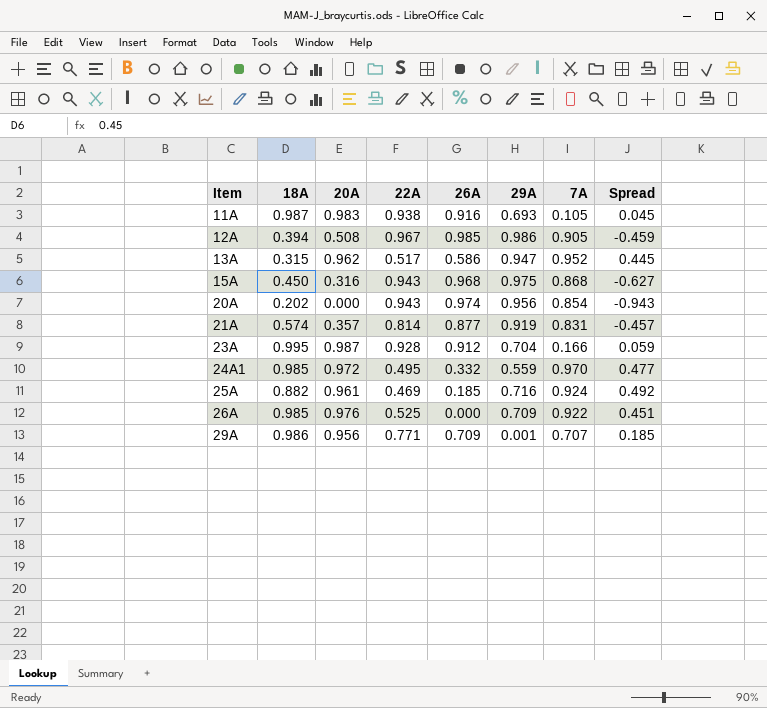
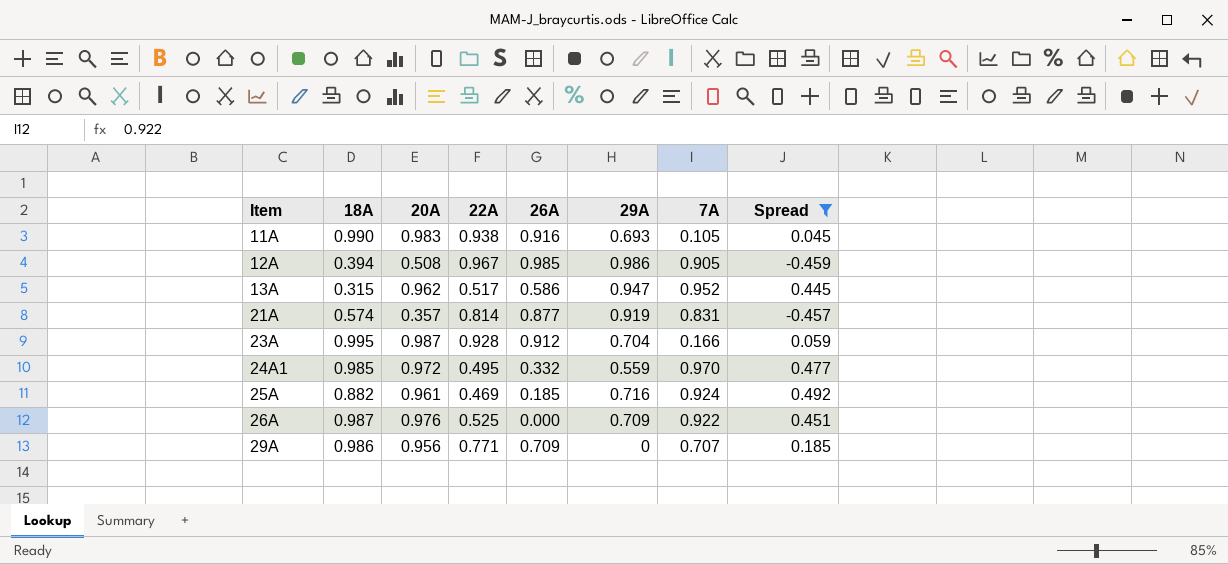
filter: none -> Spread >= -0.459
11A | 18A: 0.987 -> 0.990
26A | 18A: 0.985 -> 0.987
29A | 29A: 0.001 -> 0

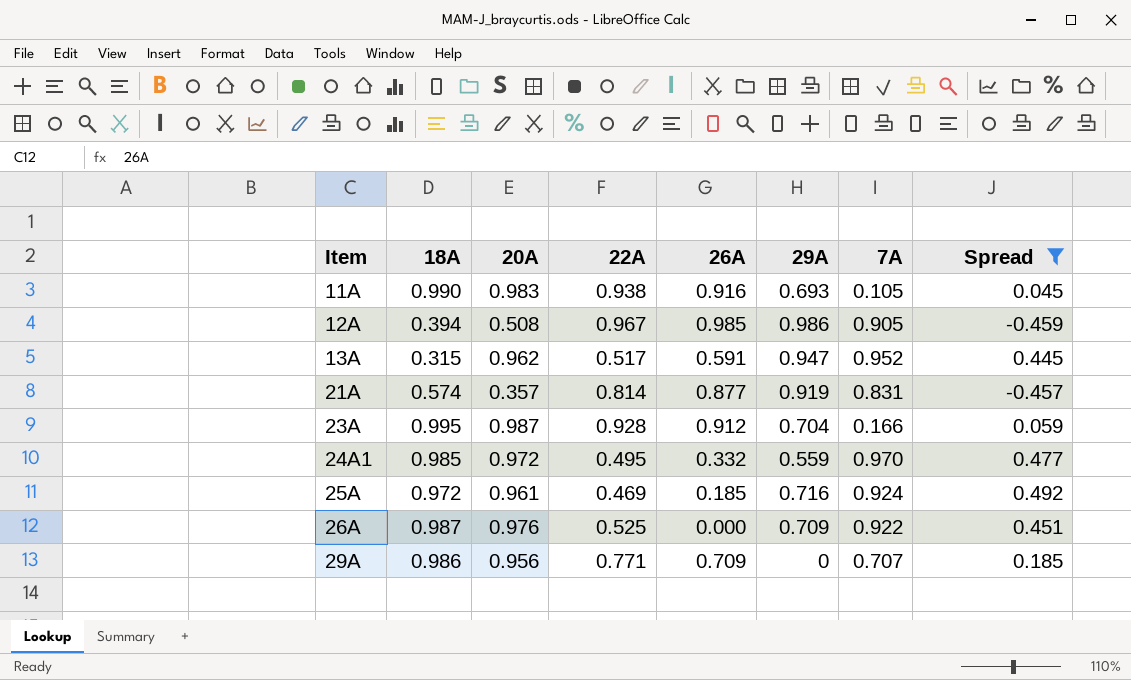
13A | 26A: 0.586 -> 0.591
25A | 18A: 0.882 -> 0.972

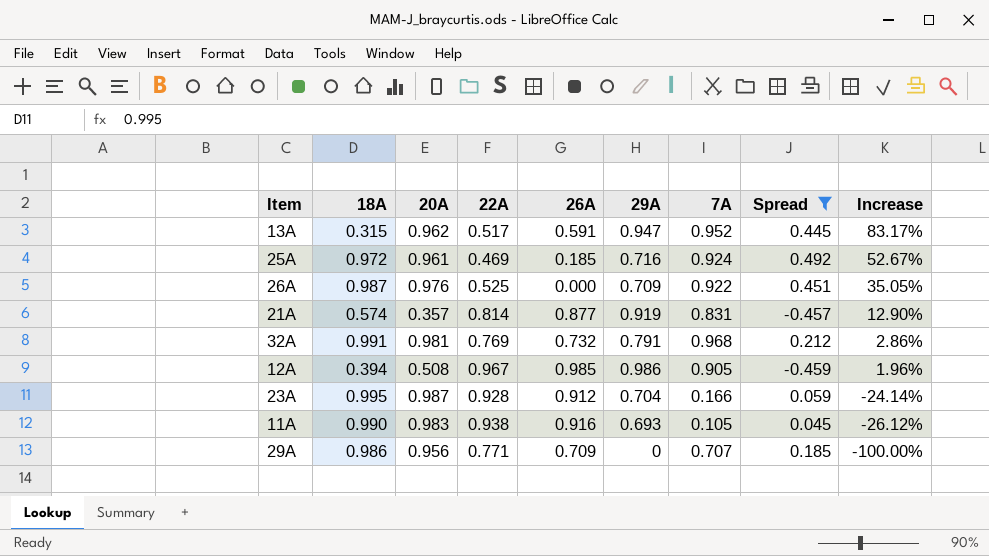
row order: Item ascending -> Increase descending
column Increase | formula: none -> ([29A] - [22A]) / [22A]
row 24A1: 0.985 | 0.972 | 0.495 | 0.332 | 0.559 | 0.970 | 0.477 -> none
row 32A: none -> 0.991 | 0.981 | 0.769 | 0.732 | 0.791 | 0.968 | 0.212 | 2.86%

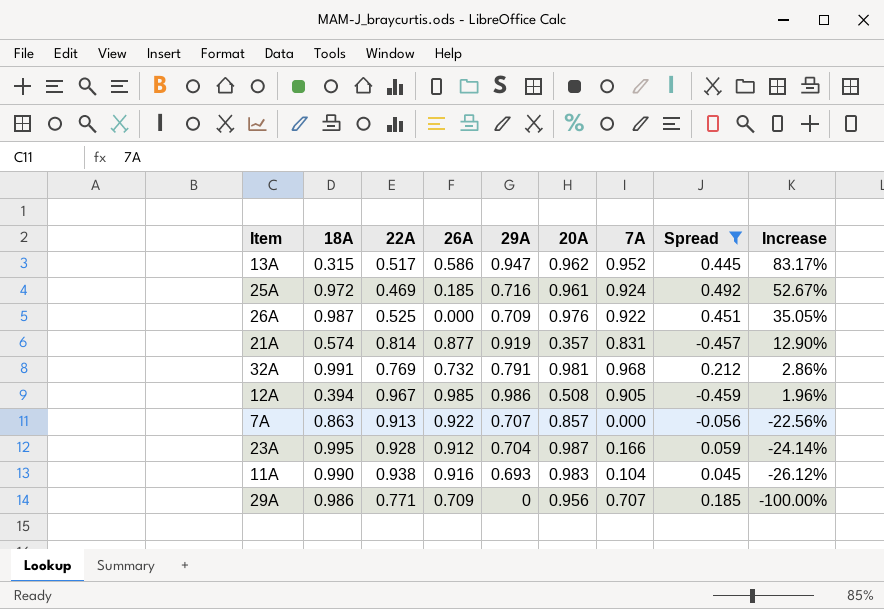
column 20A | position: 3 -> 6
13A | 26A: 0.591 -> 0.586
row 7A: none -> 0.863 | 0.913 | 0.922 | 0.707 | 0.857 | 0.000 | -0.056 | -22.56%
11A | 7A: 0.105 -> 0.104

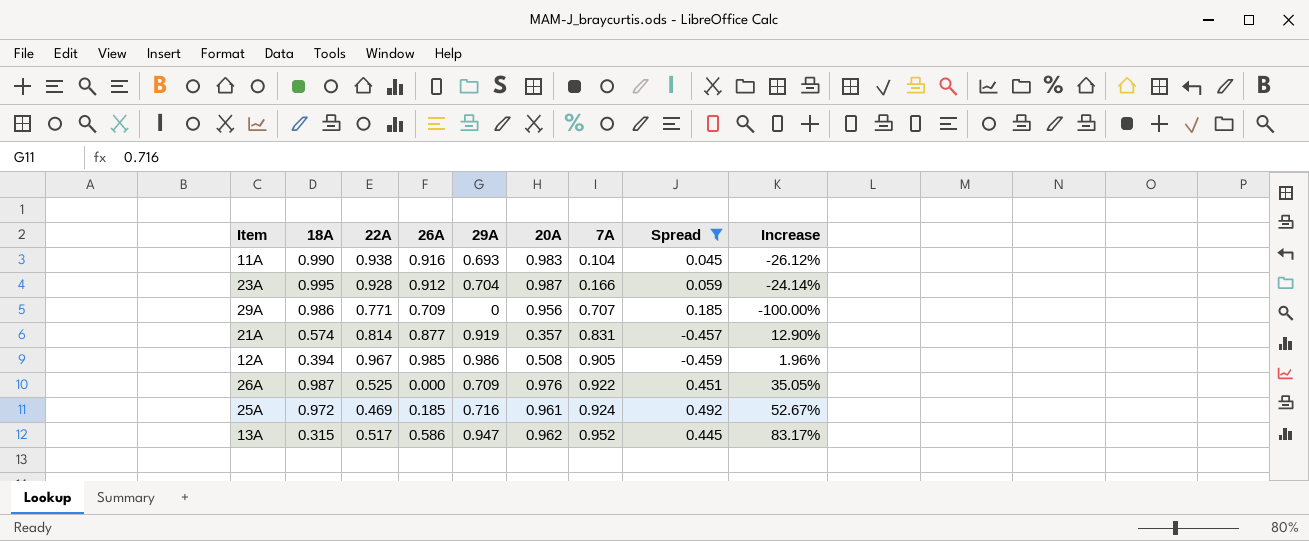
row order: Increase descending -> 7A ascending
row 32A: 0.991 | 0.769 | 0.732 | 0.791 | 0.981 | 0.968 | 0.212 | 2.86% -> none
row 7A: 0.863 | 0.913 | 0.922 | 0.707 | 0.857 | 0.000 | -0.056 | -22.56% -> none

